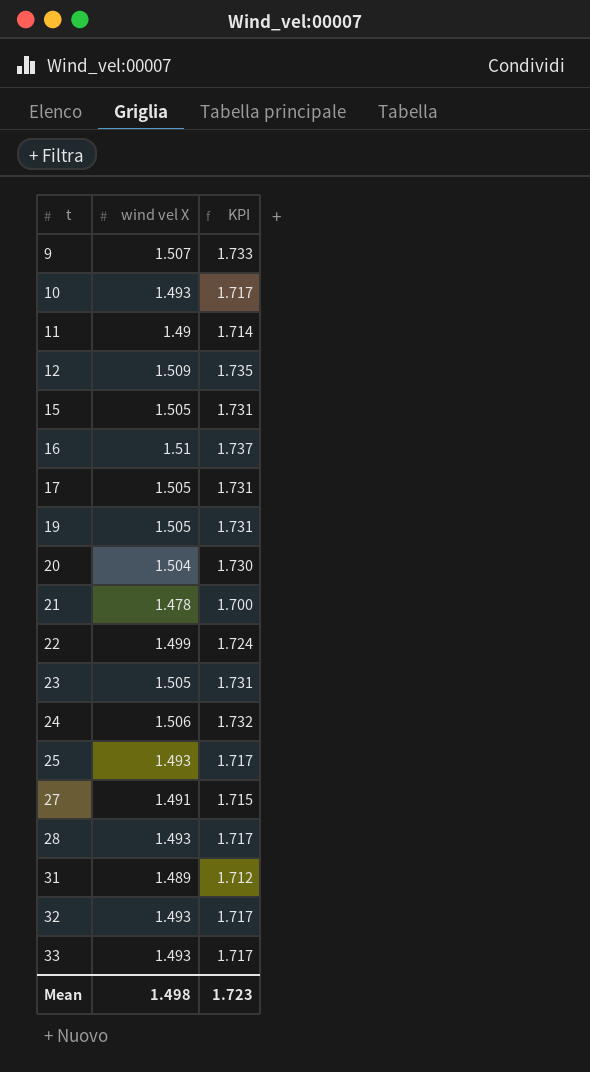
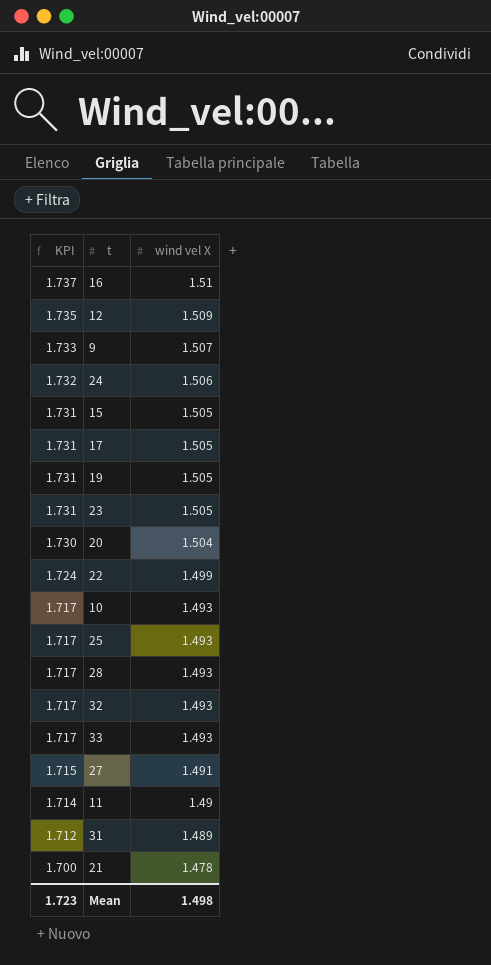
row order: t ascending -> KPI descending
column KPI | position: 3 -> 1

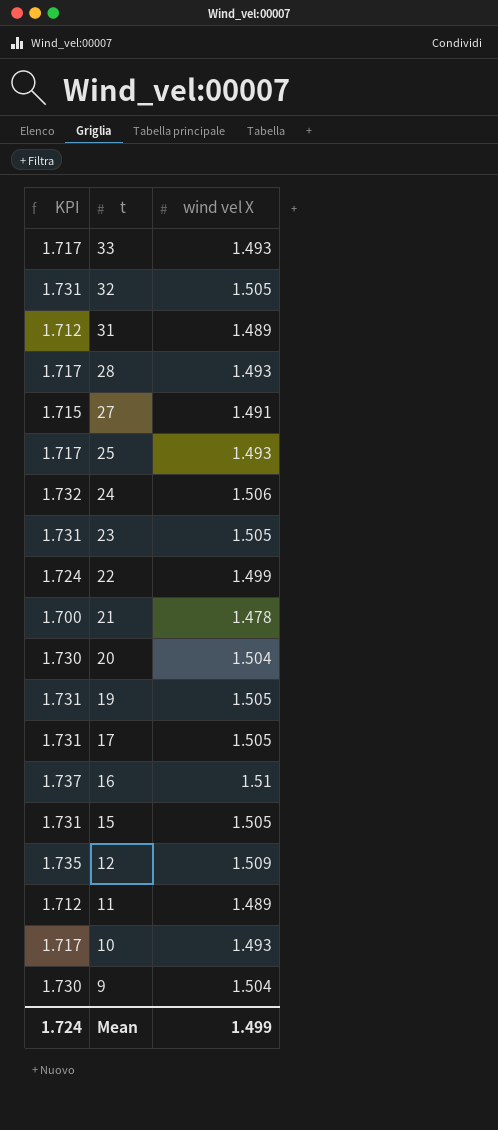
row order: KPI descending -> t descending
32 | KPI: 1.717 -> 1.731
32 | wind vel X: 1.493 -> 1.505
11 | KPI: 1.714 -> 1.712
11 | wind vel X: 1.49 -> 1.489
9 | KPI: 1.733 -> 1.730
9 | wind vel X: 1.507 -> 1.504
Mean | KPI: 1.723 -> 1.724
Mean | wind vel X: 1.498 -> 1.499

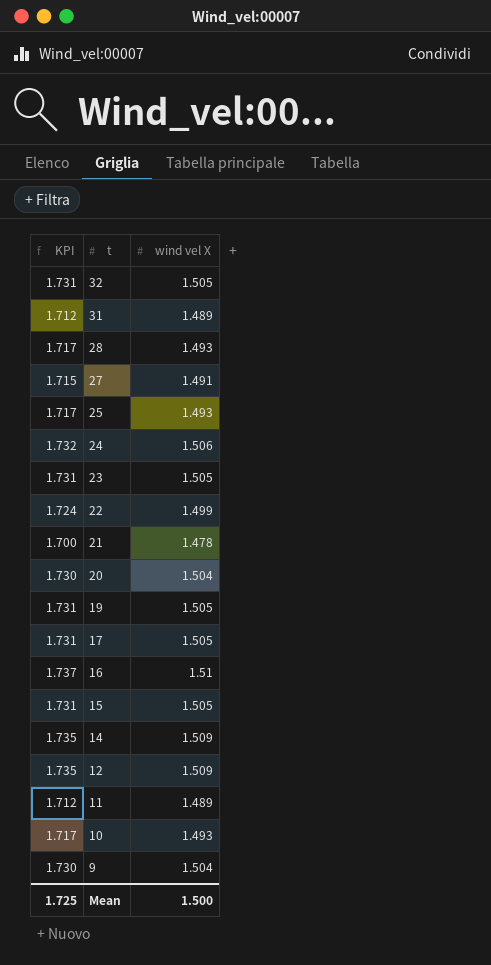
row 33: 1.717 | 1.493 -> none
row 14: none -> 1.735 | 1.509
Mean | KPI: 1.724 -> 1.725
Mean | wind vel X: 1.499 -> 1.500

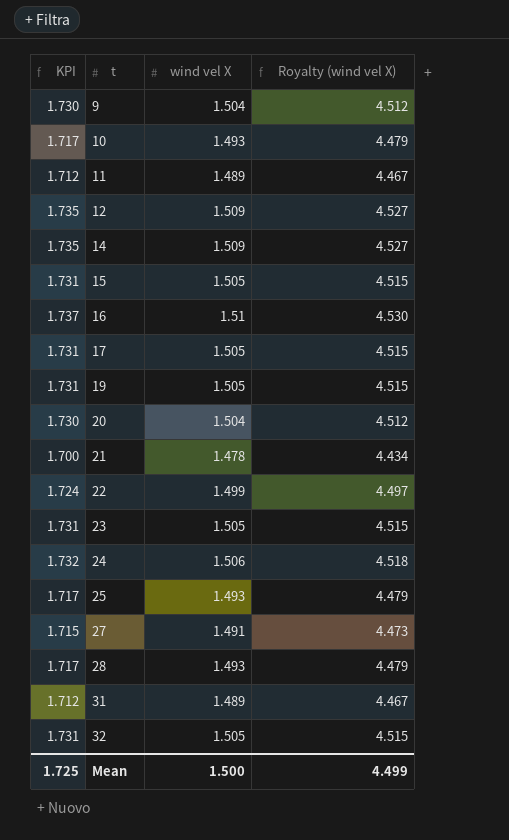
row order: t descending -> t ascending
column Royalty (wind vel X) | formula: none -> [wind vel X] * 3

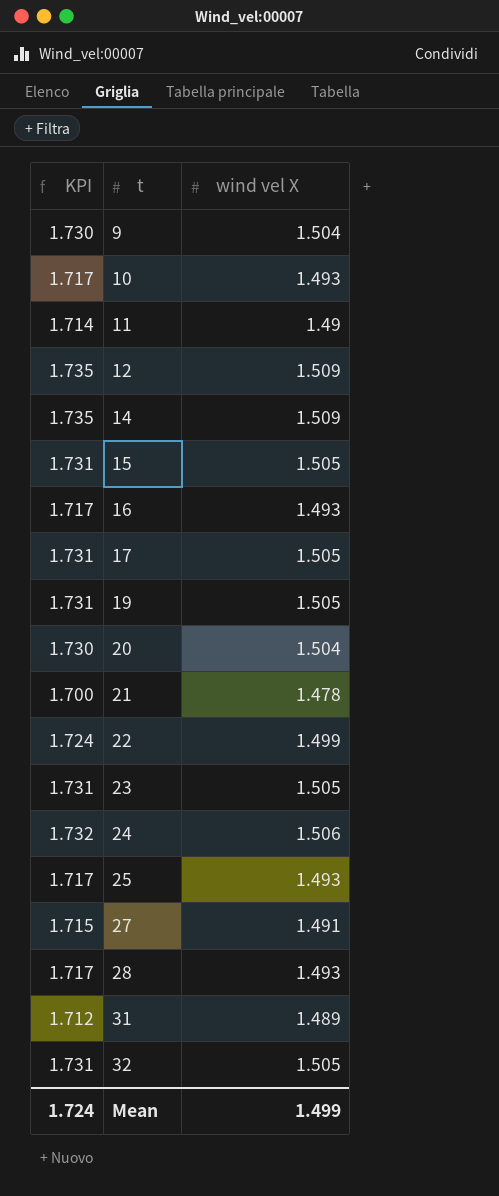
column Royalty (wind vel X) | formula: [wind vel X] * 3 -> none
11 | KPI: 1.712 -> 1.714
11 | wind vel X: 1.489 -> 1.49
16 | KPI: 1.737 -> 1.717
16 | wind vel X: 1.51 -> 1.493
Mean | KPI: 1.725 -> 1.724
Mean | wind vel X: 1.500 -> 1.499

